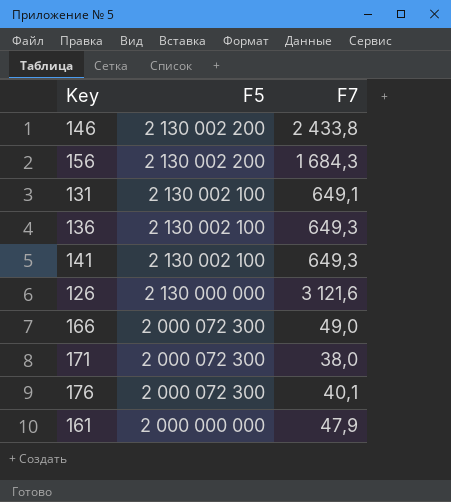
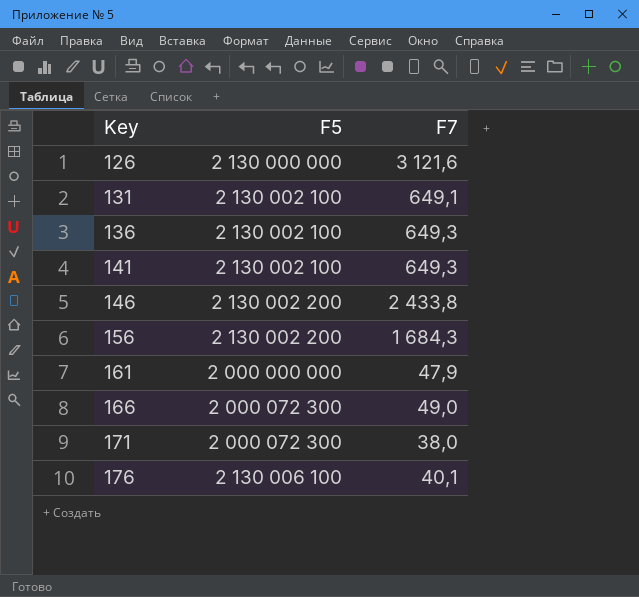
row order: F5 descending -> Key ascending
176 | F5: 2 000 072 300 -> 2 130 006 100

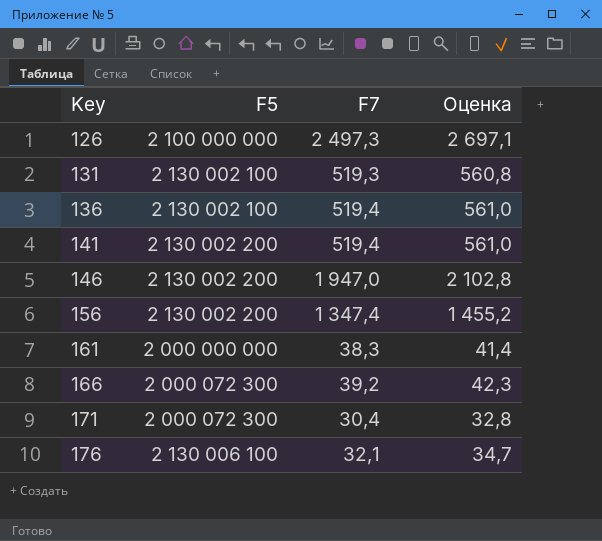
column Оценка | formula: none -> [F7] * 1,08
126 | F5: 2 130 000 000 -> 2 100 000 000
126 | F7: 3 121,6 -> 2 497,3
131 | F7: 649,1 -> 519,3
136 | F7: 649,3 -> 519,4
141 | F5: 2 130 002 100 -> 2 130 002 200
141 | F7: 649,3 -> 519,4
146 | F7: 2 433,8 -> 1 947,0
156 | F7: 1 684,3 -> 1 347,4
161 | F7: 47,9 -> 38,3
166 | F7: 49,0 -> 39,2
171 | F7: 38,0 -> 30,4
176 | F7: 40,1 -> 32,1

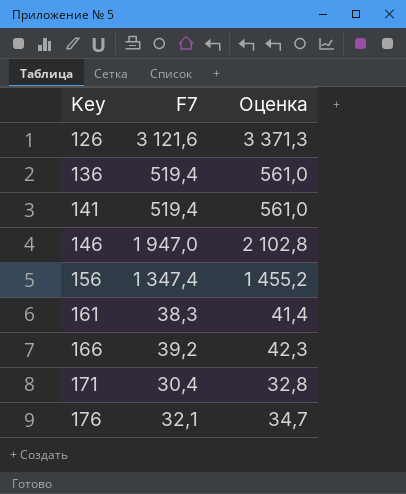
column F5 | position: 2 -> none
row 131: 2 130 002 100 | 519,3 | 560,8 -> none
126 | F7: 2 497,3 -> 3 121,6
126 | Оценка: 2 697,1 -> 3 371,3

